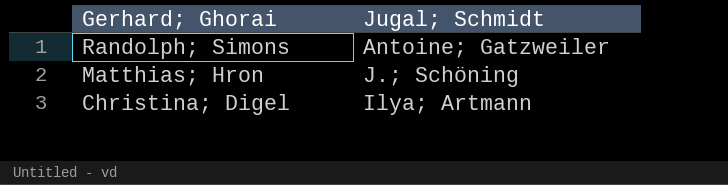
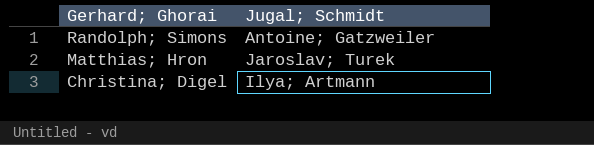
Matthias; Hron | Jugal; Schmidt: J.; Schöning -> Jaroslav; Turek

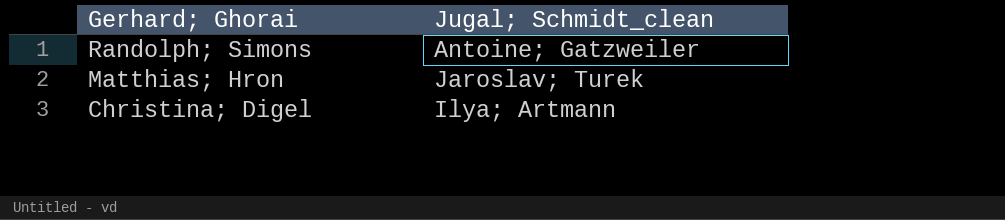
column name: Jugal; Schmidt -> Jugal; Schmidt_clean

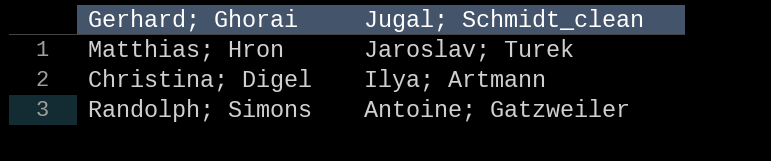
row order: Gerhard; Ghorai descending -> Jugal; Schmidt_clean descending

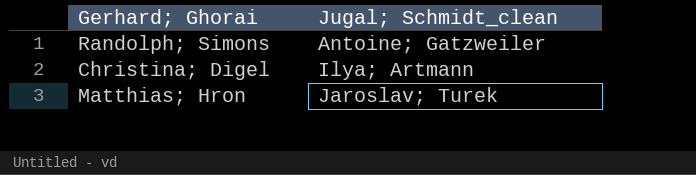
row order: Jugal; Schmidt_clean descending -> Jugal; Schmidt_clean ascending

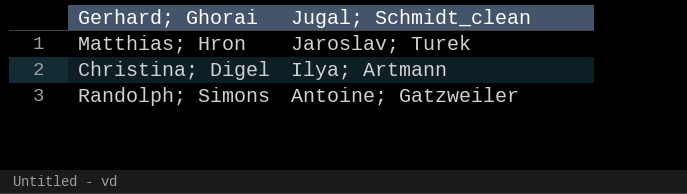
row order: Jugal; Schmidt_clean ascending -> Jugal; Schmidt_clean descending

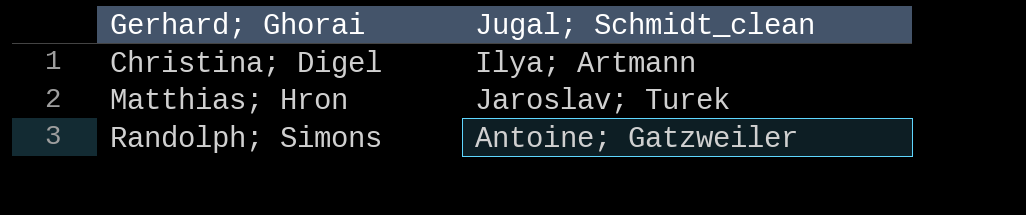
row order: Jugal; Schmidt_clean descending -> Gerhard; Ghorai ascending

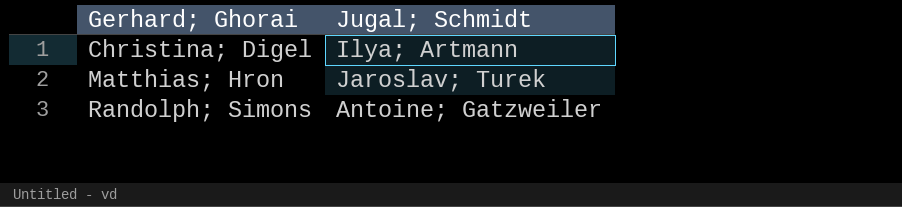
column name: Jugal; Schmidt_clean -> Jugal; Schmidt

